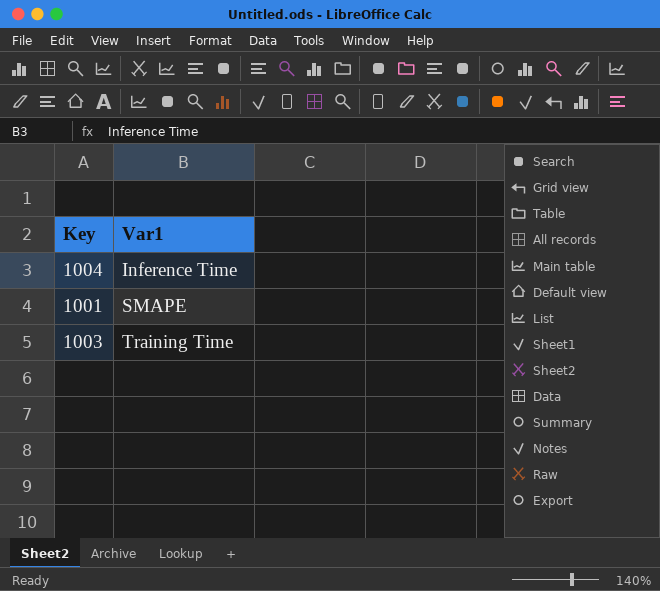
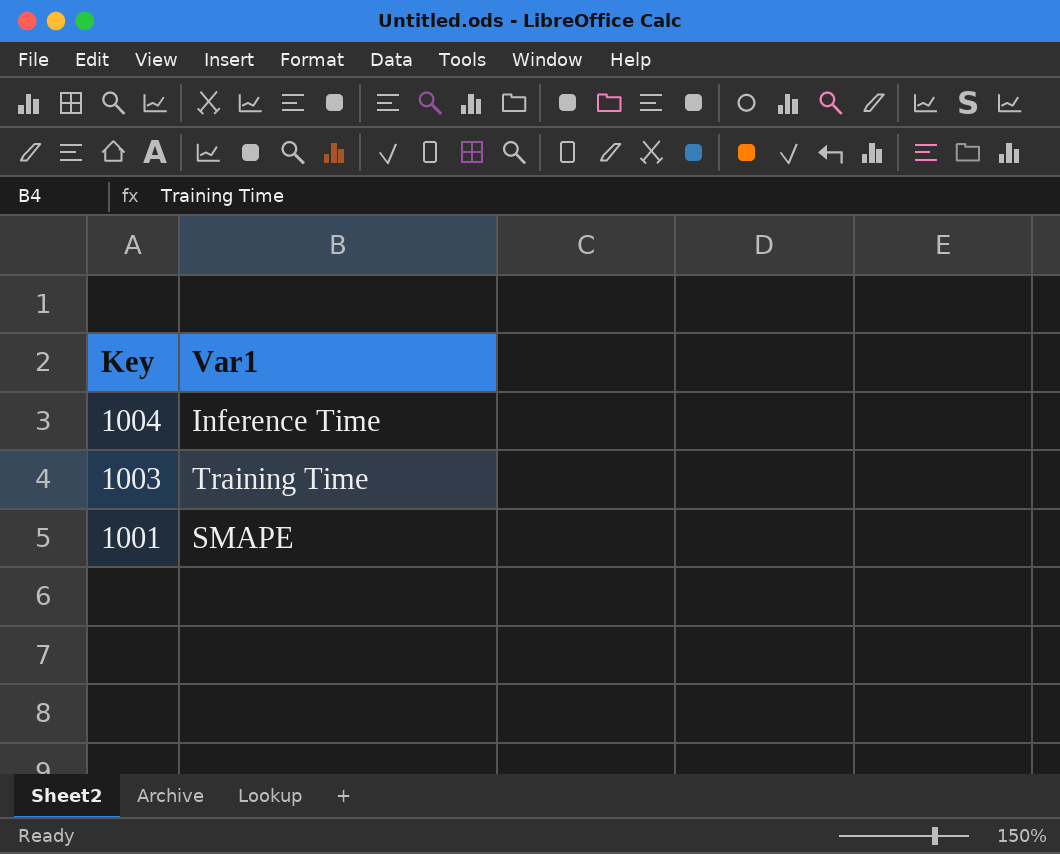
row order: Var1 ascending -> Key descending

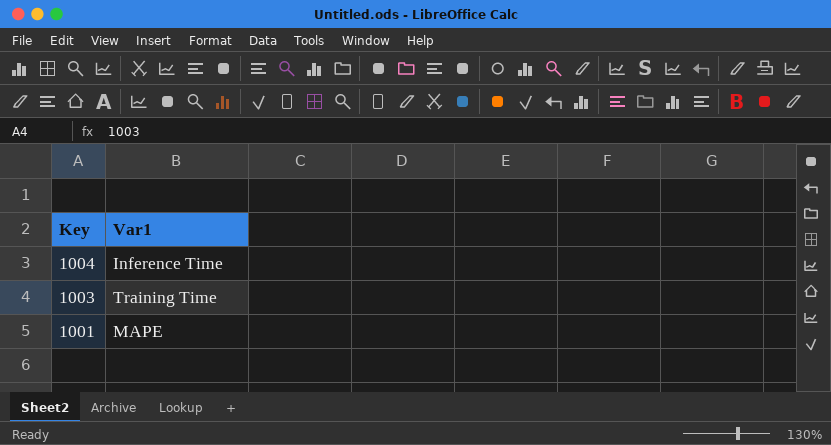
1001 | Var1: SMAPE -> MAPE

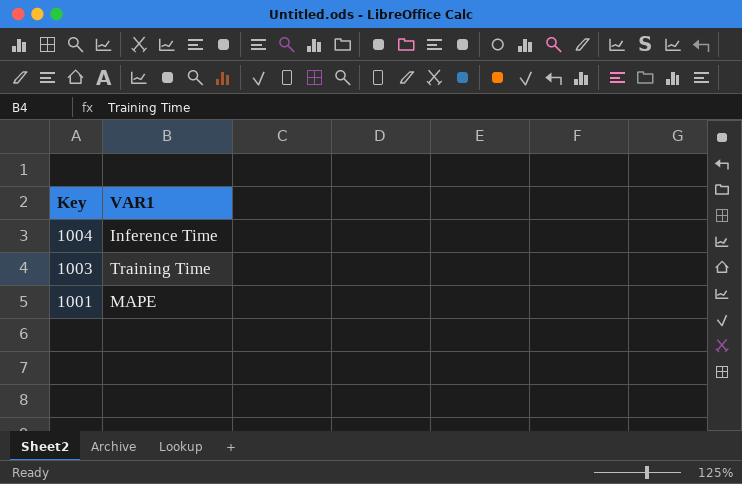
column name: Var1 -> VAR1

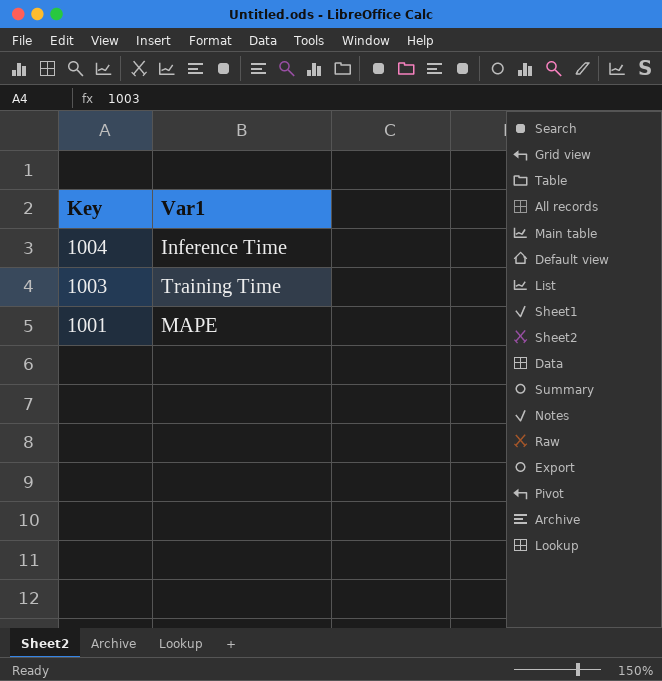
column name: VAR1 -> Var1

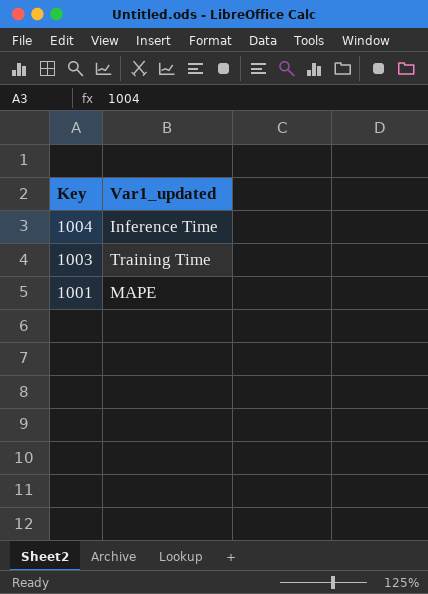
column name: Var1 -> Var1_updated

